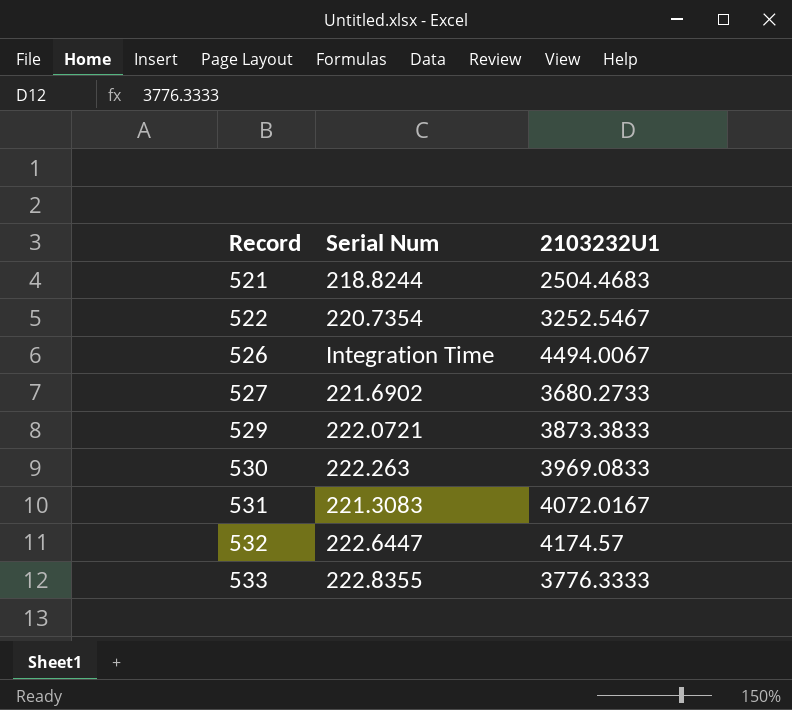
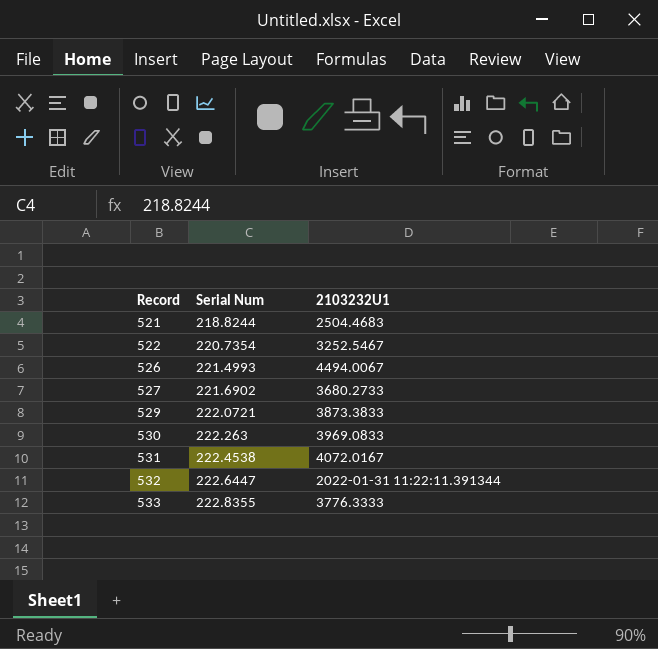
526 | Serial Num: Integration Time -> 221.4993
531 | Serial Num: 221.3083 -> 222.4538
532 | 2103232U1: 4174.57 -> 2022-01-31 11:22:11.391344

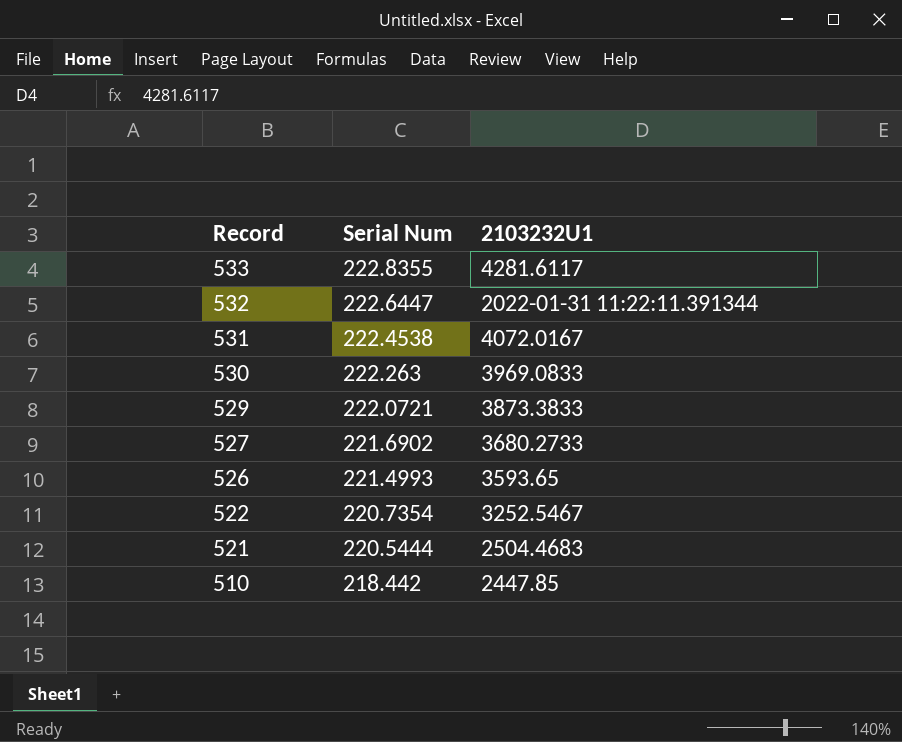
row order: Record ascending -> Record descending
533 | 2103232U1: 3776.3333 -> 4281.6117
526 | 2103232U1: 4494.0067 -> 3593.65
521 | Serial Num: 218.8244 -> 220.5444
row 510: none -> 218.442 | 2447.85

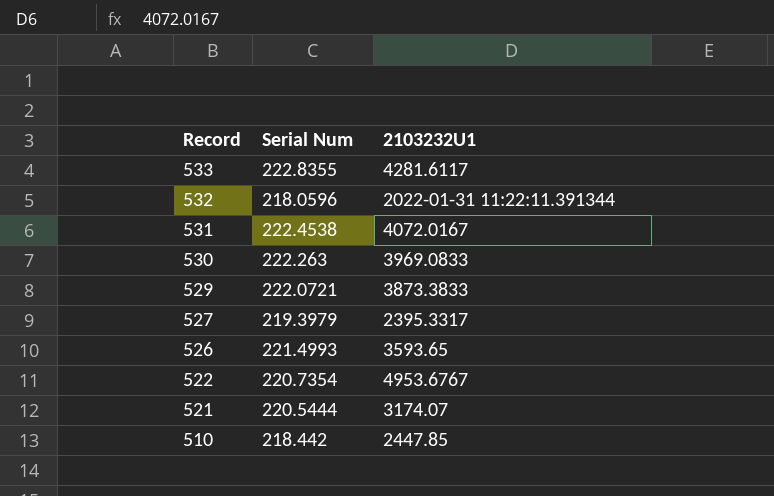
532 | Serial Num: 222.6447 -> 218.0596
527 | Serial Num: 221.6902 -> 219.3979
527 | 2103232U1: 3680.2733 -> 2395.3317
522 | 2103232U1: 3252.5467 -> 4953.6767
521 | 2103232U1: 2504.4683 -> 3174.07

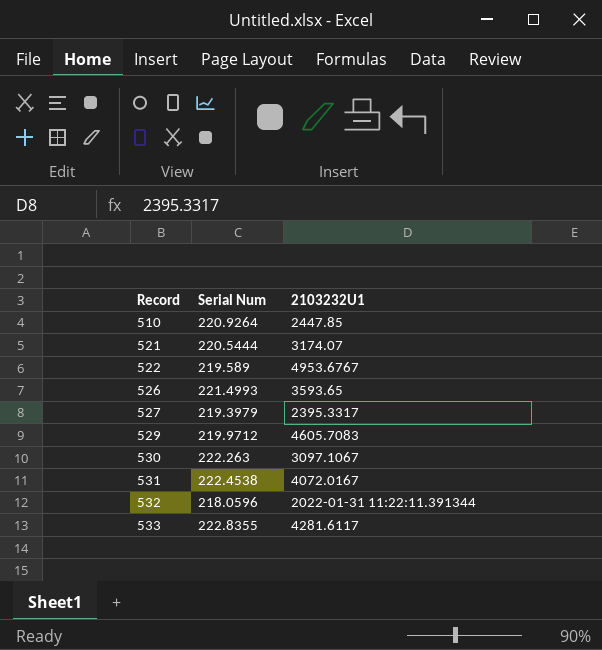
row order: Record descending -> Record ascending
510 | Serial Num: 218.442 -> 220.9264
522 | Serial Num: 220.7354 -> 219.589
529 | Serial Num: 222.0721 -> 219.9712
529 | 2103232U1: 3873.3833 -> 4605.7083
530 | 2103232U1: 3969.0833 -> 3097.1067

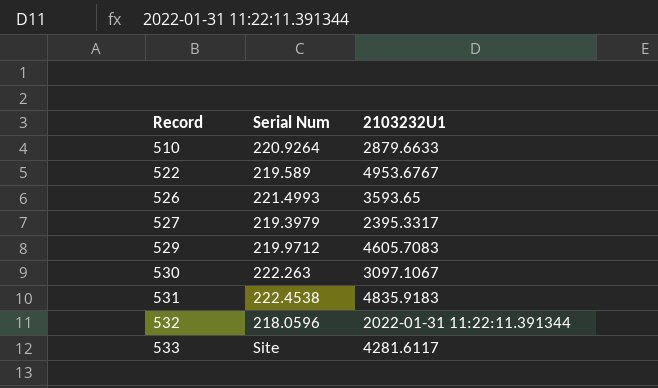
row 521: 220.5444 | 3174.07 -> none
510 | 2103232U1: 2447.85 -> 2879.6633
531 | 2103232U1: 4072.0167 -> 4835.9183
533 | Serial Num: 222.8355 -> Site

